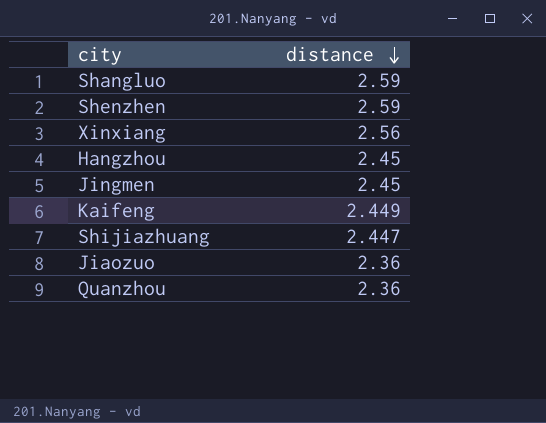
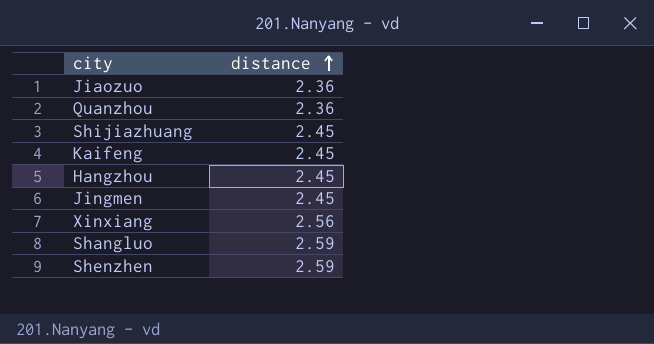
row order: distance descending -> distance ascending
Shijiazhuang | distance: 2.447 -> 2.45
Kaifeng | distance: 2.449 -> 2.45

